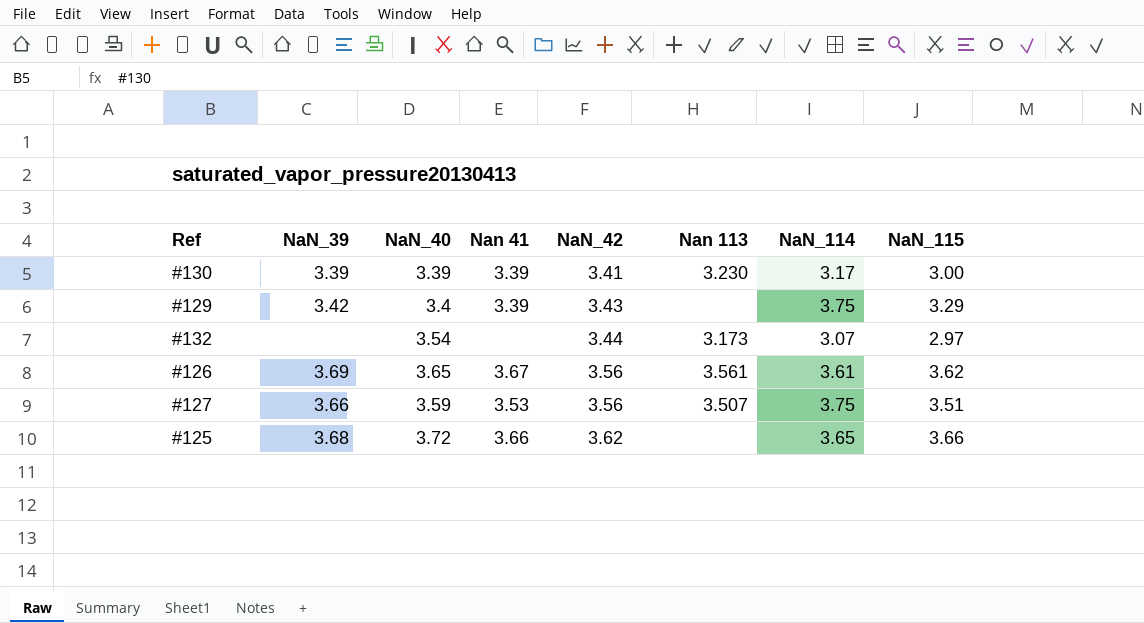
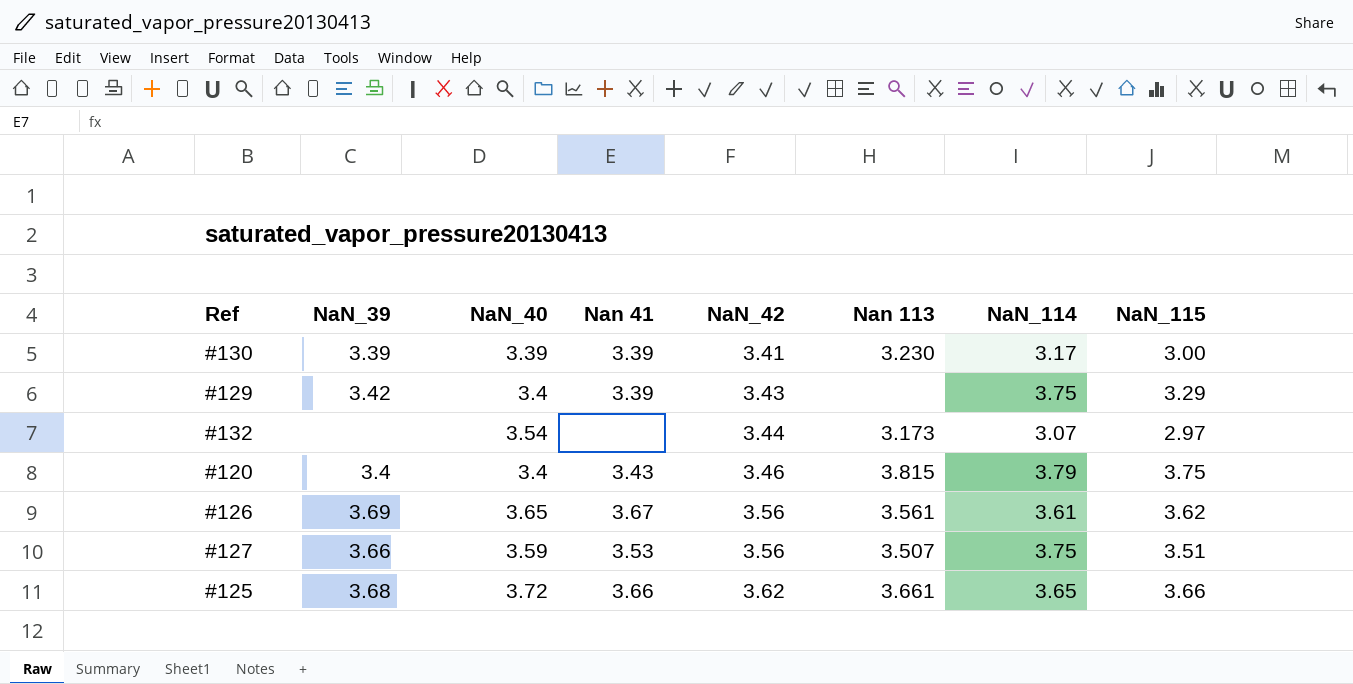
row #120: none -> 3.4 | 3.4 | 3.43 | 3.46 | 3.815 | 3.79 | 3.75
#125 | Nan 113: none -> 3.661

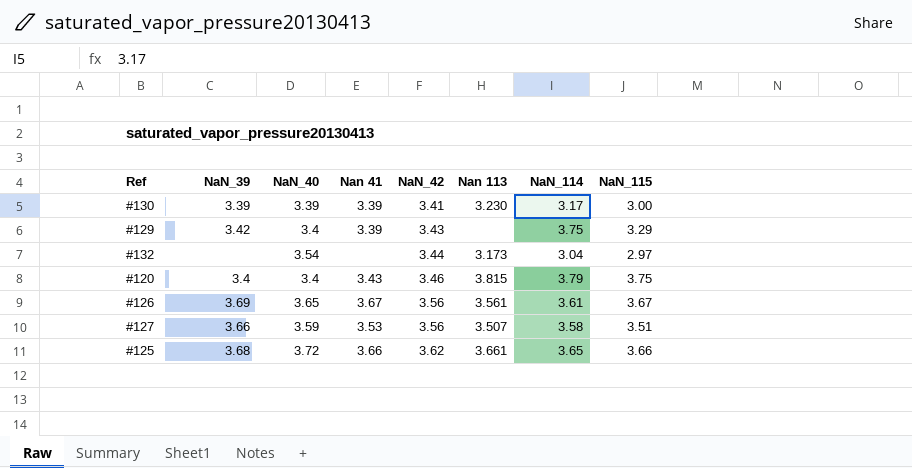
#132 | NaN_114: 3.07 -> 3.04
#126 | NaN_115: 3.62 -> 3.67
#127 | NaN_114: 3.75 -> 3.58

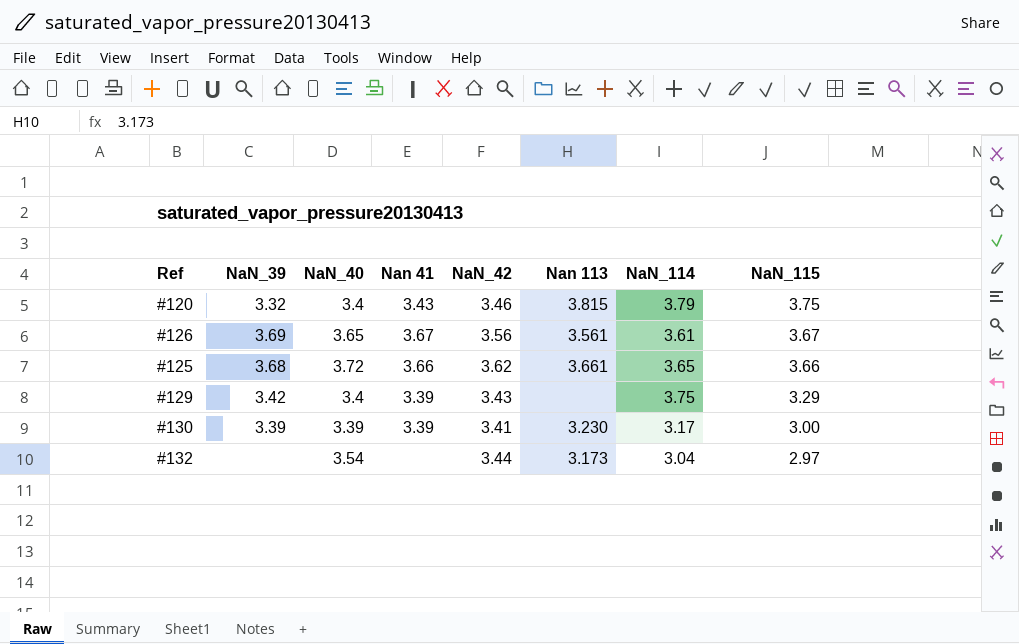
row order: NaN_42 ascending -> NaN_115 descending
row #127: 3.66 | 3.59 | 3.53 | 3.56 | 3.507 | 3.58 | 3.51 -> none
#120 | NaN_39: 3.4 -> 3.32

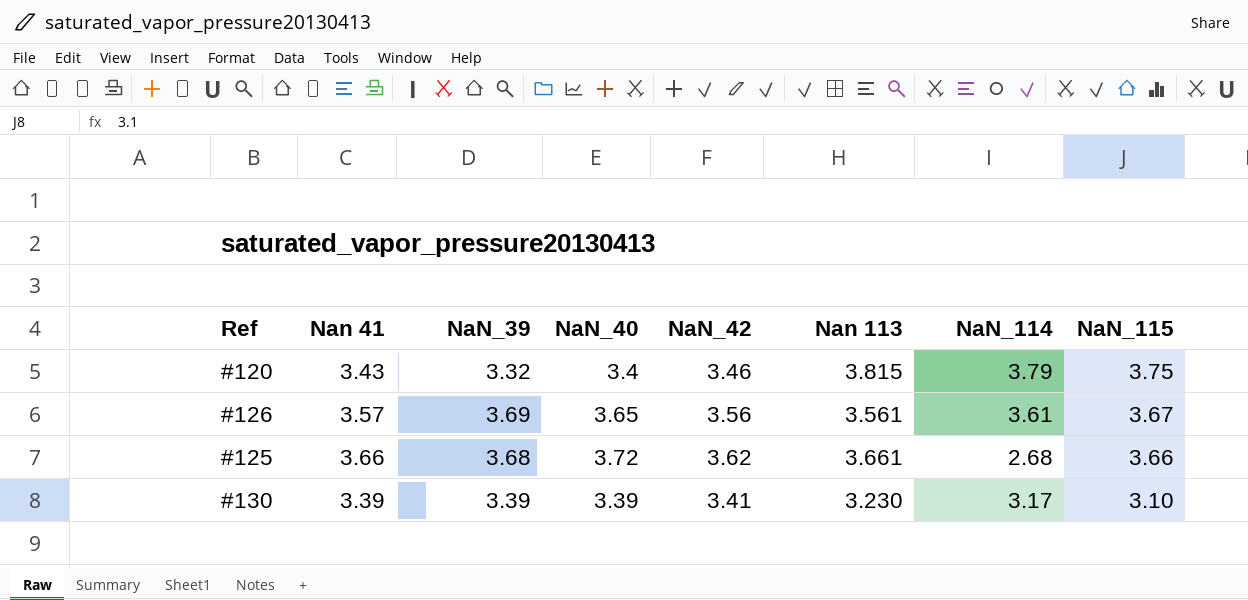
column Nan 41 | position: 4 -> 2
row #129: 3.42 | 3.4 | 3.39 | 3.43 | none | 3.75 | 3.29 -> none
row #132: none | 3.54 | none | 3.44 | 3.173 | 3.04 | 2.97 -> none
#126 | Nan 41: 3.67 -> 3.57
#125 | NaN_114: 3.65 -> 2.68
#130 | NaN_115: 3.00 -> 3.10

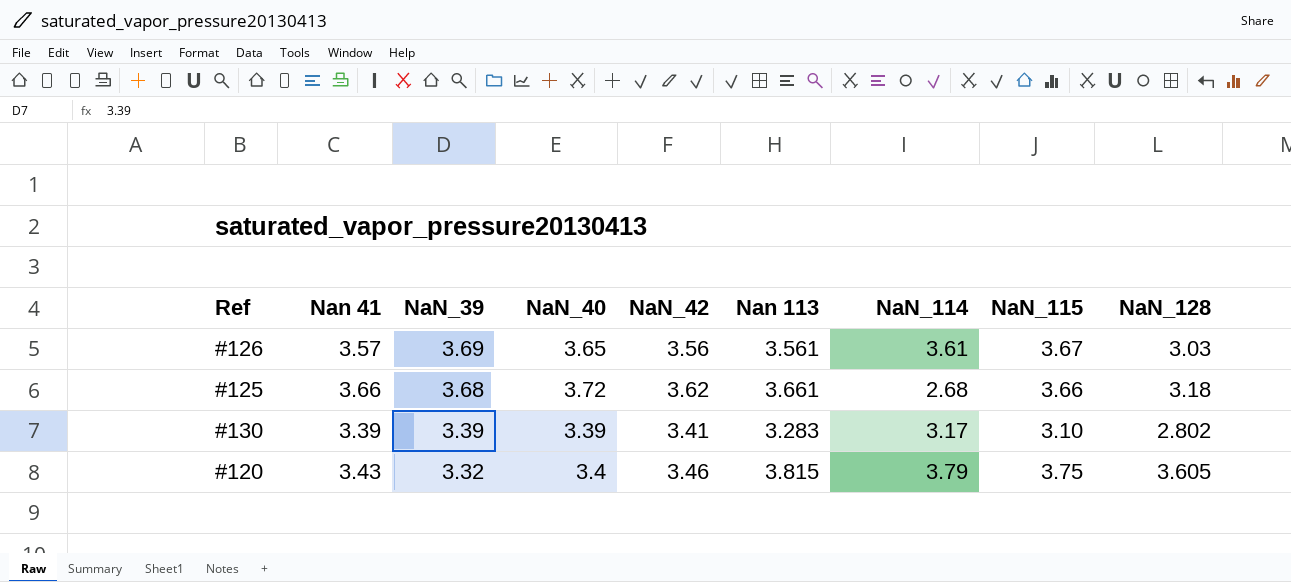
row order: NaN_115 descending -> NaN_39 descending
column NaN_128 | position: none -> 9
#130 | Nan 113: 3.230 -> 3.283

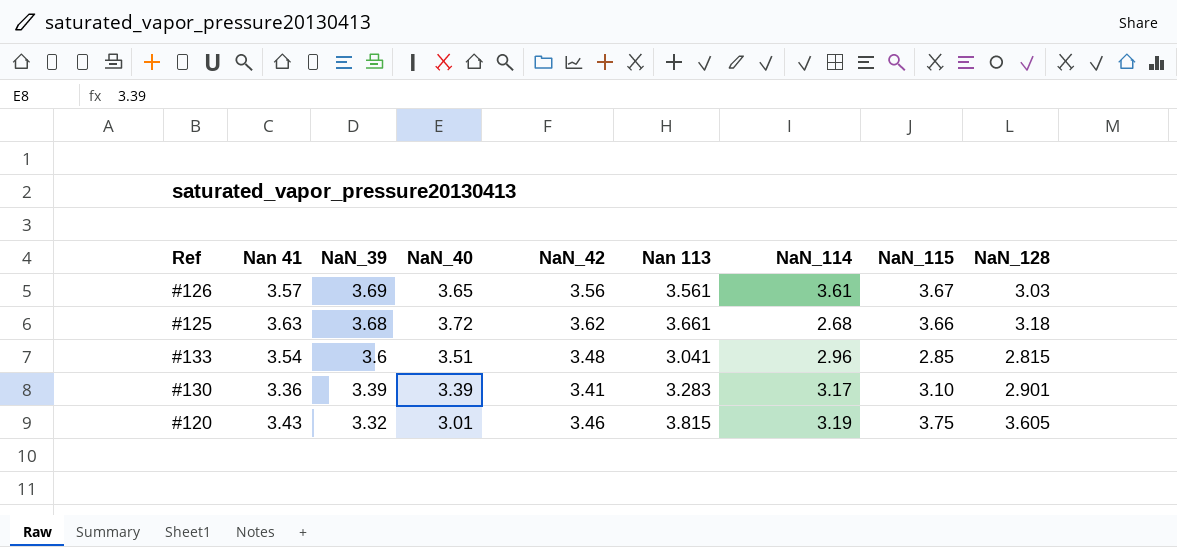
#125 | Nan 41: 3.66 -> 3.63
row #133: none -> 3.54 | 3.6 | 3.51 | 3.48 | 3.041 | 2.96 | 2.85 | 2.815
#130 | Nan 41: 3.39 -> 3.36
#130 | NaN_128: 2.802 -> 2.901
#120 | NaN_40: 3.4 -> 3.01
#120 | NaN_114: 3.79 -> 3.19

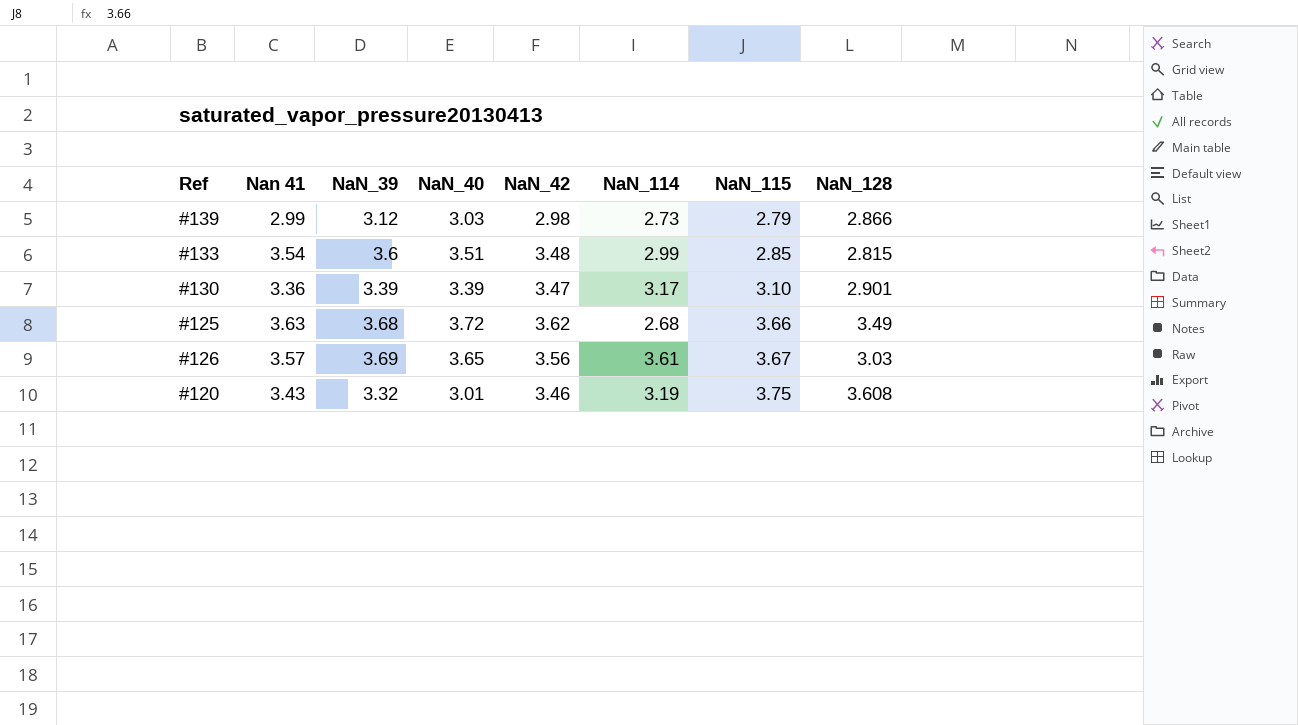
row order: NaN_39 descending -> NaN_115 ascending
column Nan 113 | position: 6 -> none
row #139: none -> 2.99 | 3.12 | 3.03 | 2.98 | 2.73 | 2.79 | 2.866
#133 | NaN_114: 2.96 -> 2.99
#130 | NaN_42: 3.41 -> 3.47
#125 | NaN_128: 3.18 -> 3.49
#120 | NaN_128: 3.605 -> 3.608

